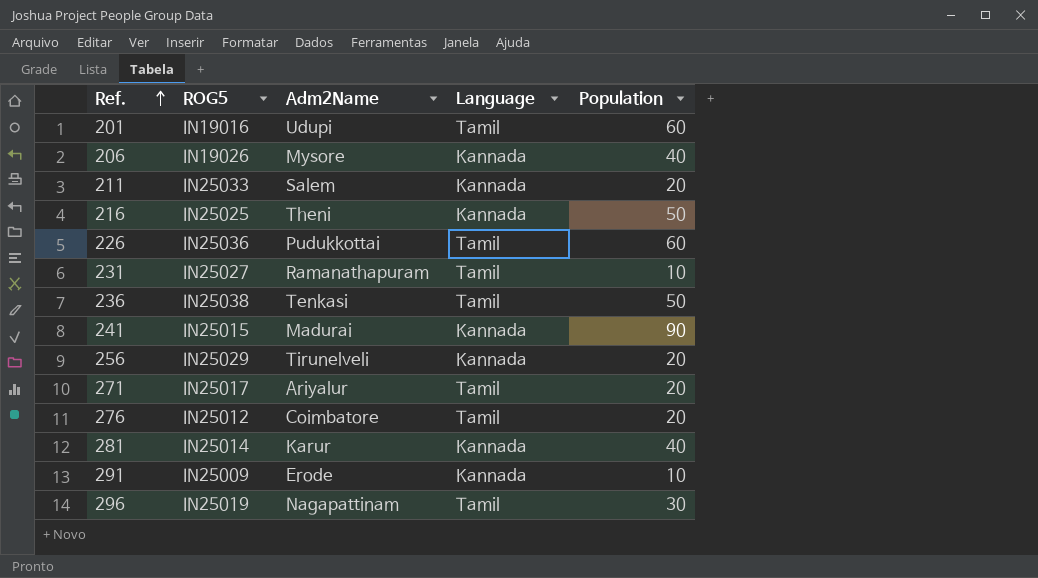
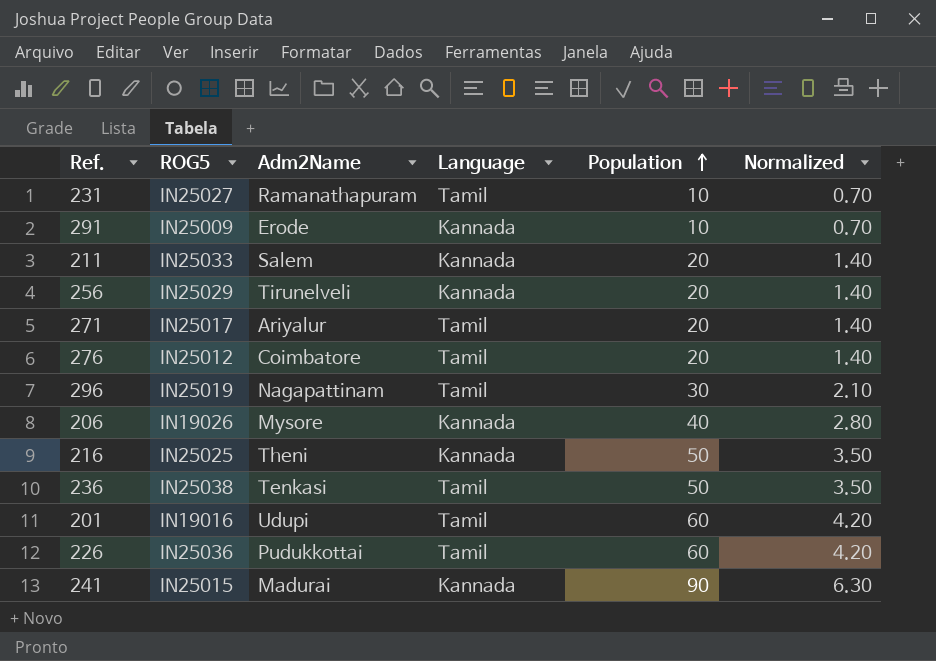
row order: Ref. ascending -> Population ascending
column Normalized | formula: none -> [Population] * 0.07
row 281: IN25014 | Karur | Kannada | 40 -> none

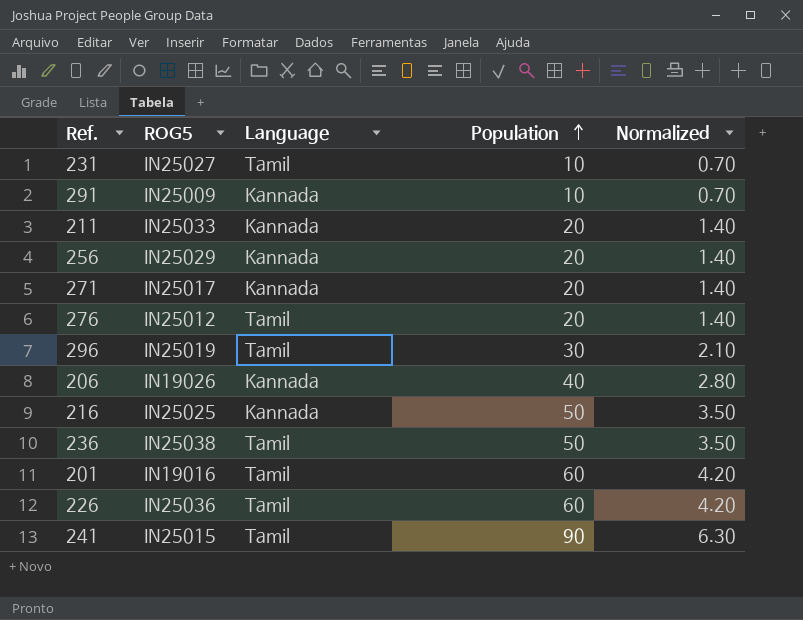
column Adm2Name | position: 3 -> none
271 | Language: Tamil -> Kannada
241 | Language: Kannada -> Tamil

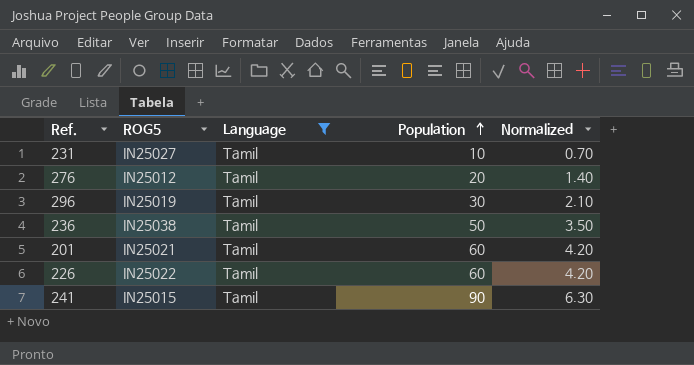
filter: none -> Language = Tamil
201 | ROG5: IN19016 -> IN25021
226 | ROG5: IN25036 -> IN25022

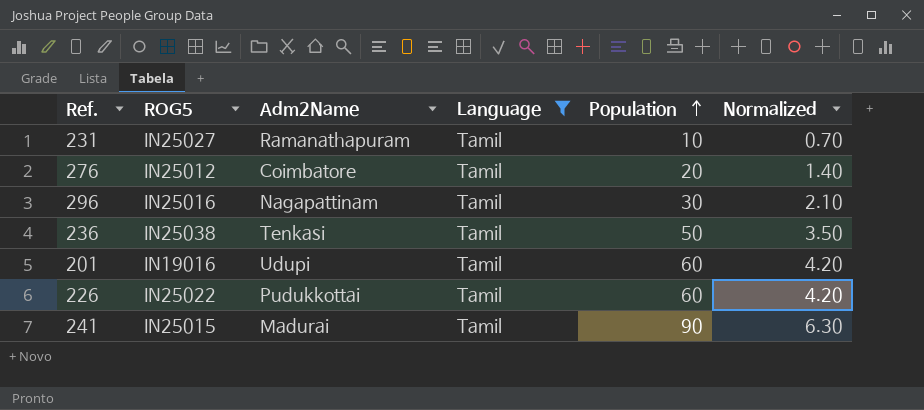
column Adm2Name | position: none -> 3
296 | ROG5: IN25019 -> IN25016
201 | ROG5: IN25021 -> IN19016

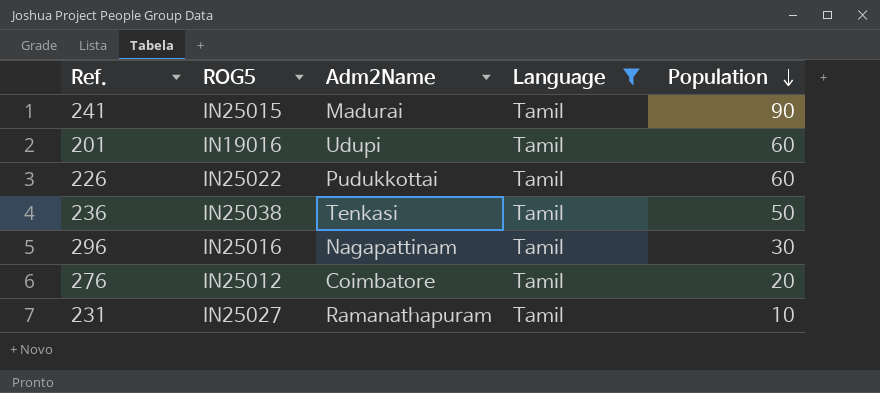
row order: Population ascending -> Population descending
column Normalized | formula: [Population] * 0.07 -> none

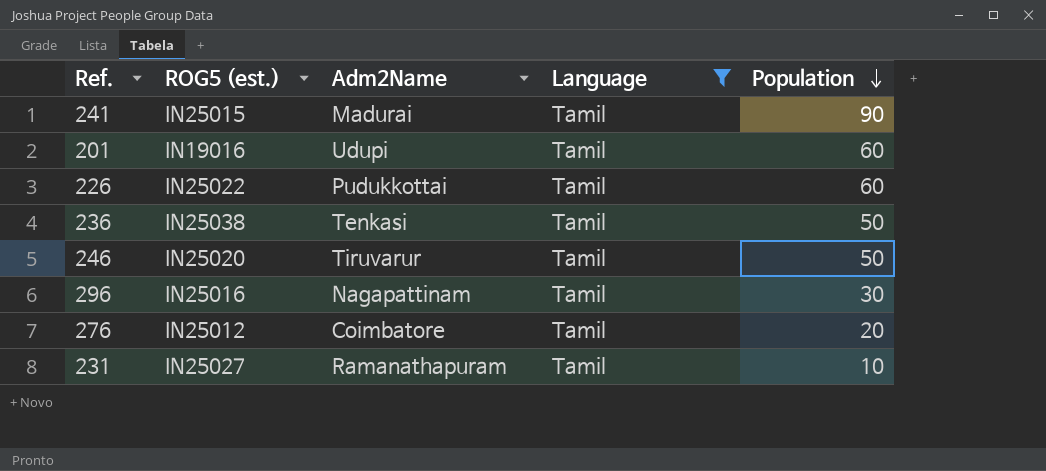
column name: ROG5 -> ROG5 (est.)
row 246: none -> IN25020 | Tiruvarur | Tamil | 50

